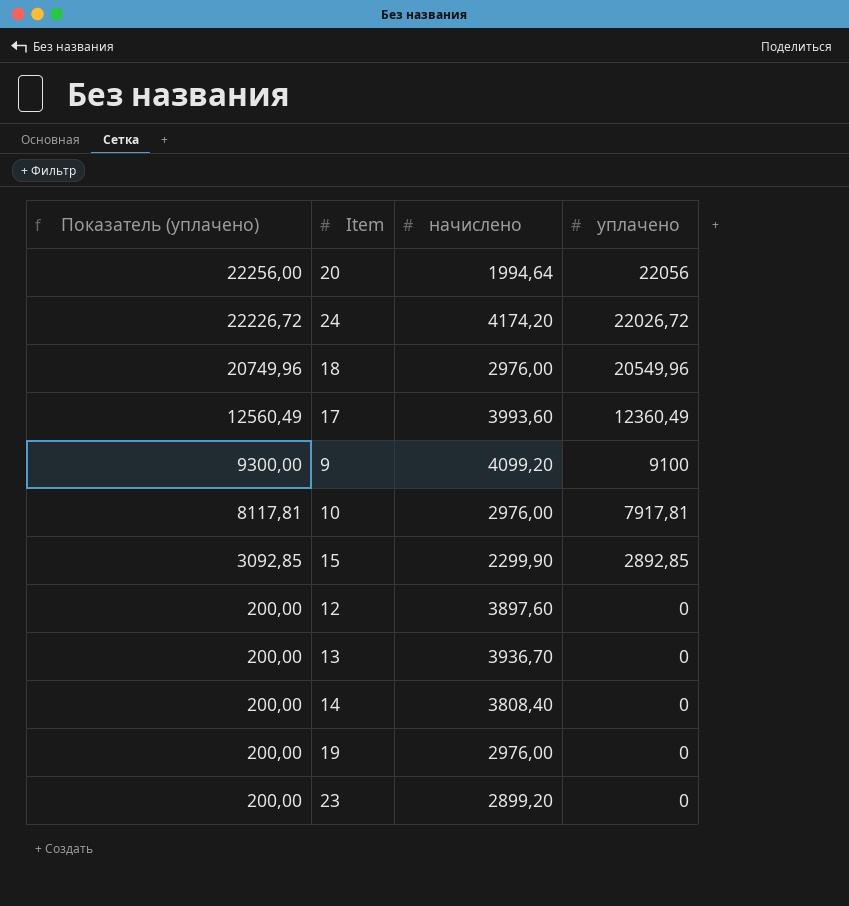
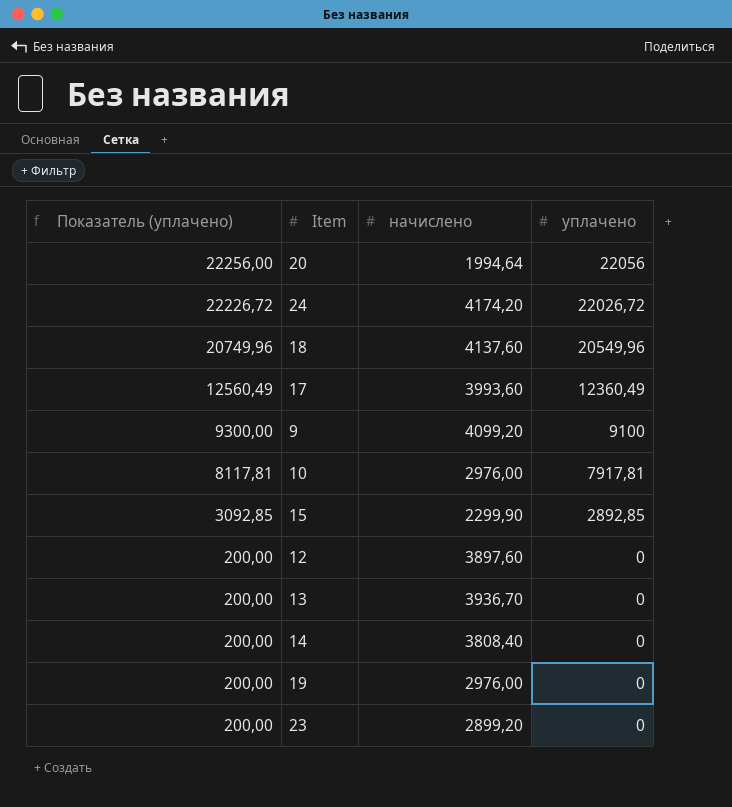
18 | начислено: 2976,00 -> 4137,60

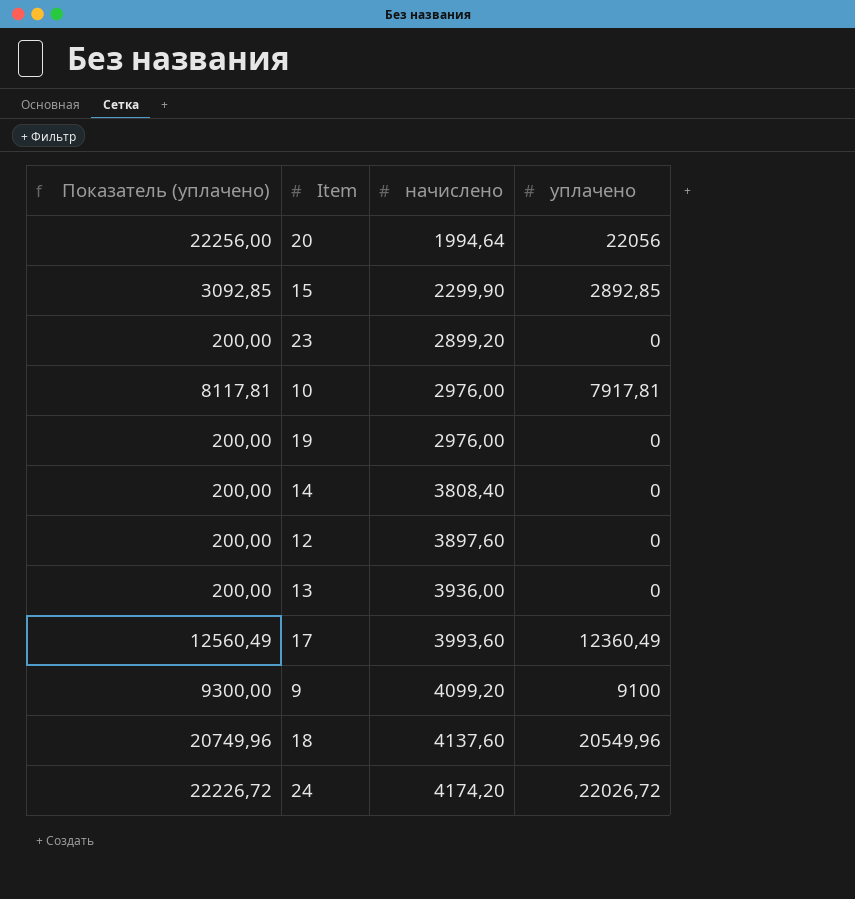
row order: Показатель (уплачено) descending -> начислено ascending
13 | начислено: 3936,70 -> 3936,00

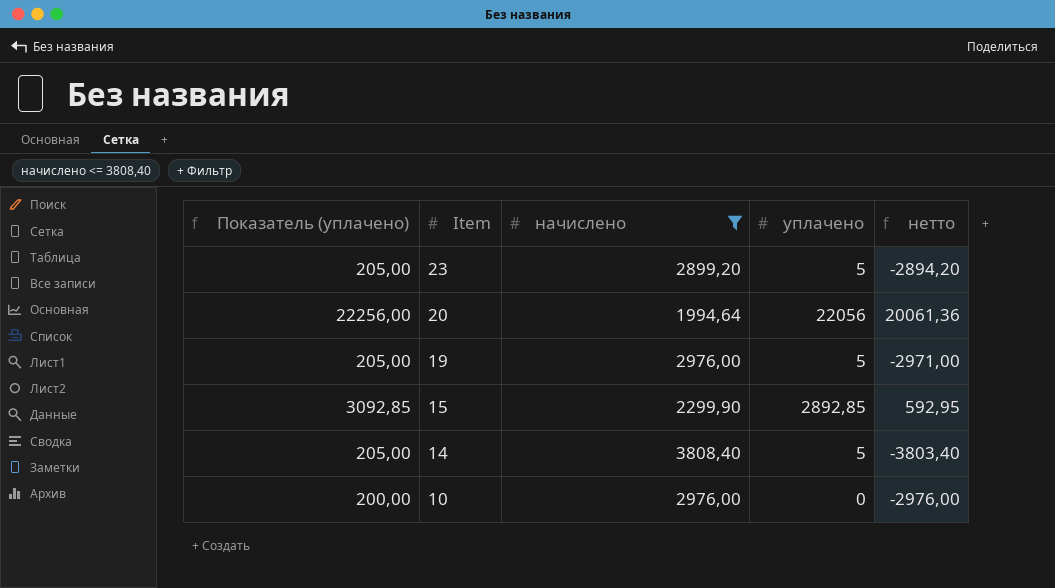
filter: none -> начислено <= 3808,40
row order: начислено ascending -> Item descending
column нетто | formula: none -> [уплачено] - [начислено]
23 | Показатель (уплачено): 200,00 -> 205,00
23 | уплачено: 0 -> 5
19 | Показатель (уплачено): 200,00 -> 205,00
19 | уплачено: 0 -> 5
14 | Показатель (уплачено): 200,00 -> 205,00
14 | уплачено: 0 -> 5
10 | Показатель (уплачено): 8117,81 -> 200,00
10 | уплачено: 7917,81 -> 0

